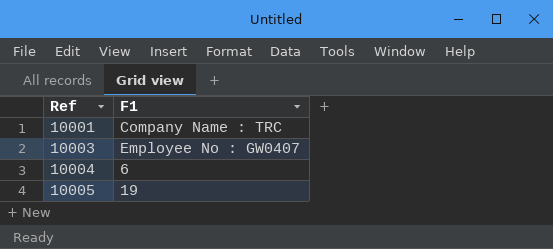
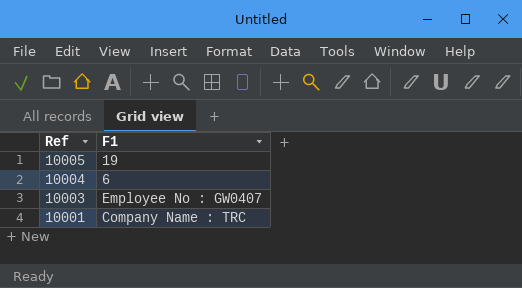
row order: Ref ascending -> Ref descending

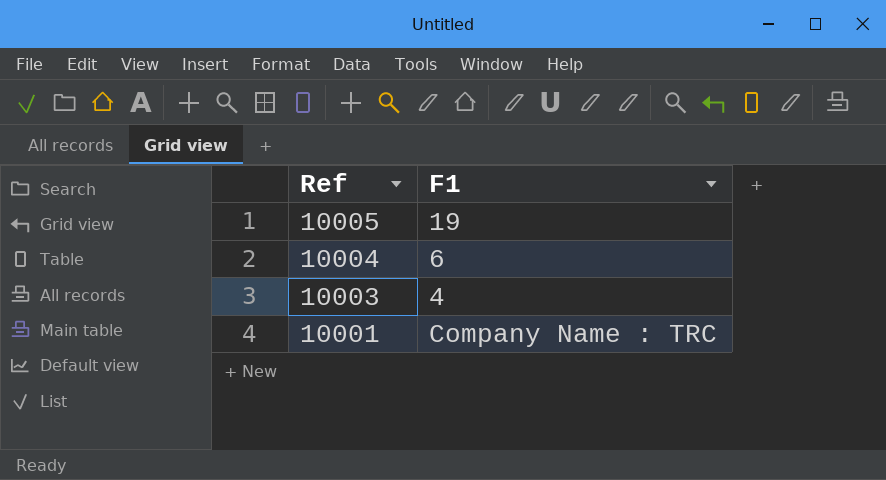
10003 | F1: Employee No : GW0407 -> 4

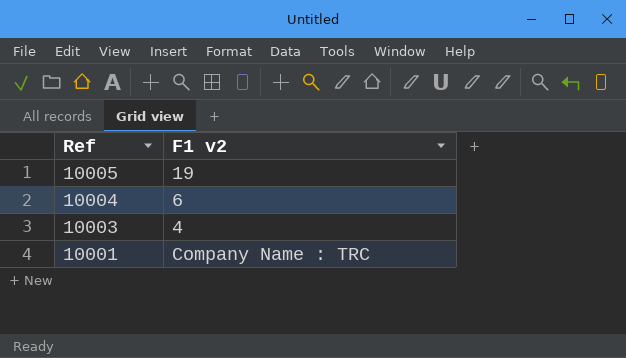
column name: F1 -> F1 v2

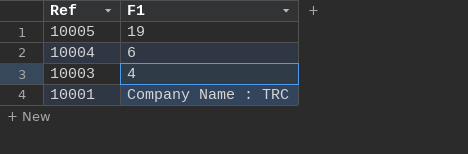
column name: F1 v2 -> F1

